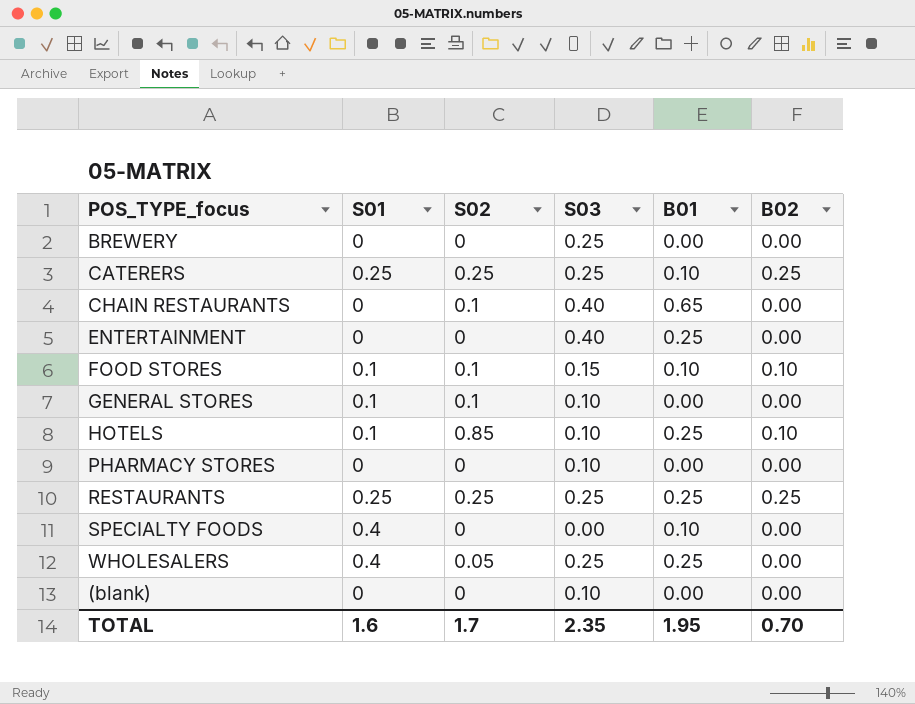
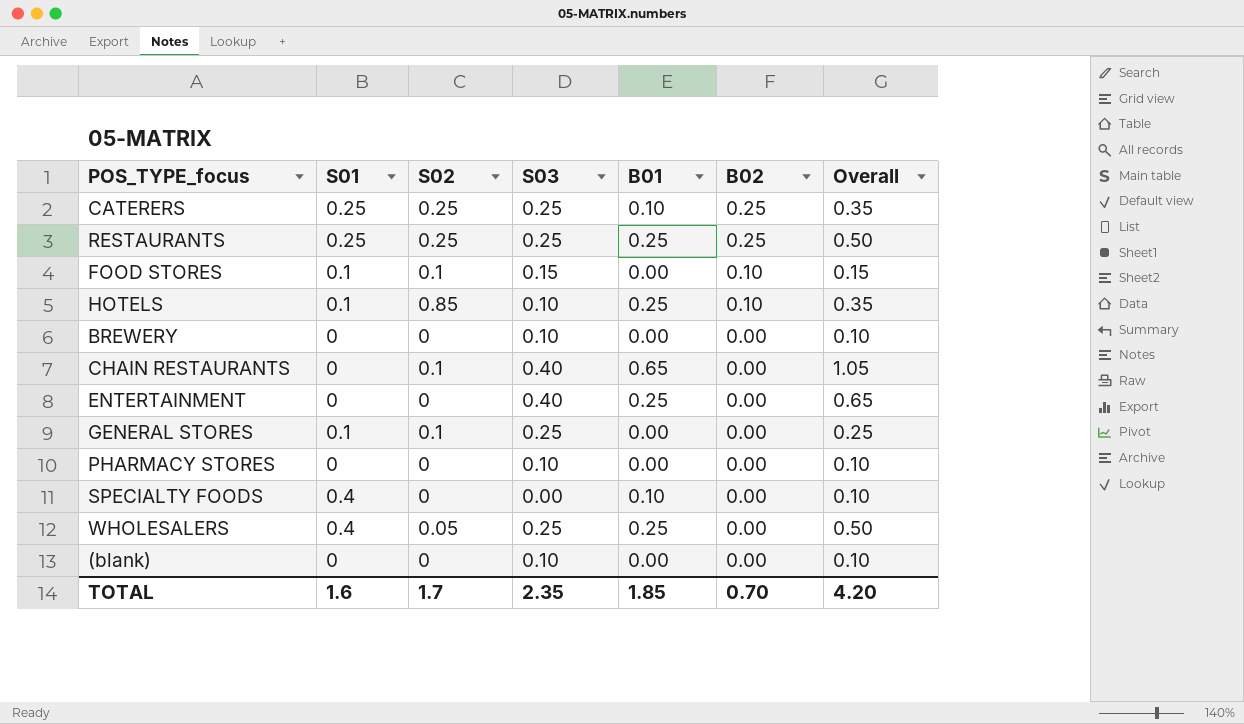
row order: none -> B02 descending
column Overall | formula: none -> [S03] + [B01]
FOOD STORES | B01: 0.10 -> 0.00
BREWERY | S03: 0.25 -> 0.10
GENERAL STORES | S03: 0.10 -> 0.25
TOTAL | B01: 1.95 -> 1.85

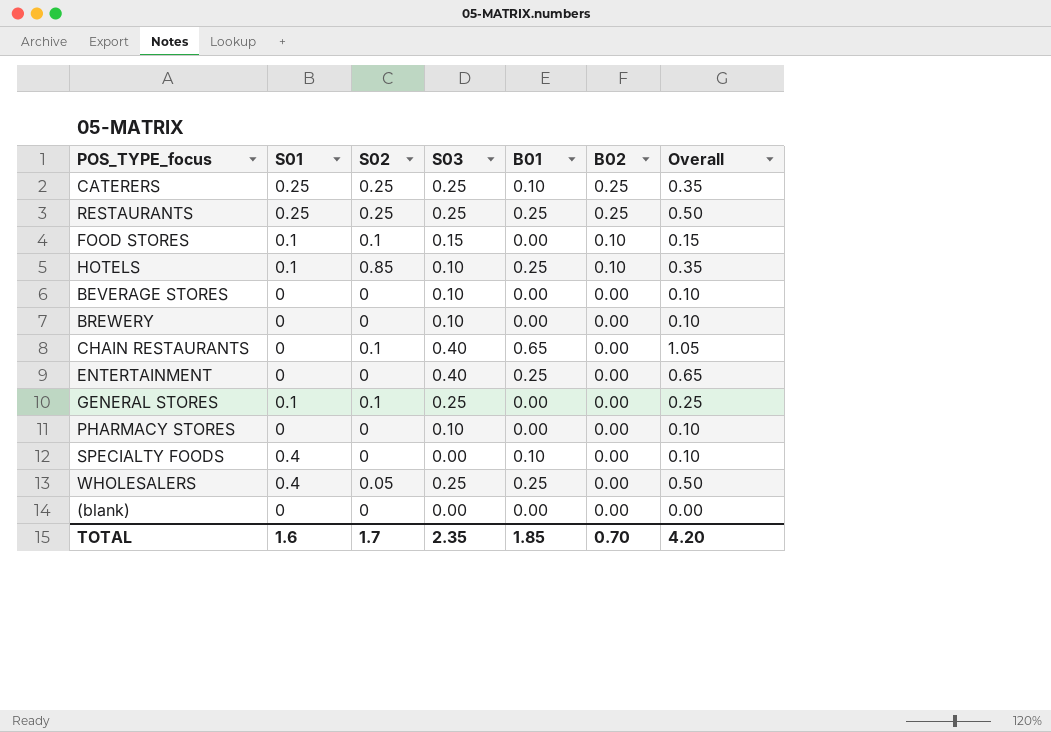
row BEVERAGE STORES: none -> 0 | 0 | 0.10 | 0.00 | 0.00 | 0.10
(blank) | S03: 0.10 -> 0.00
(blank) | Overall: 0.10 -> 0.00

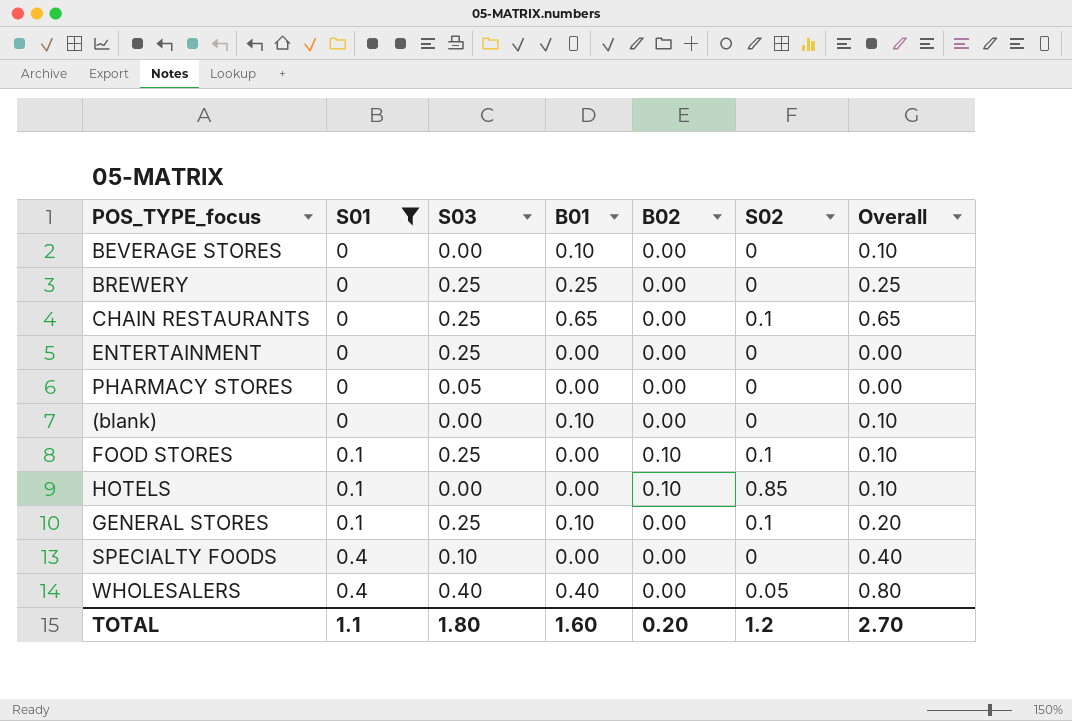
filter: none -> S01 != 0.25
row order: B02 descending -> S01 ascending
column S02 | position: 3 -> 6
column Overall | formula: [S03] + [B01] -> [S01] + [B01]
BEVERAGE STORES | S03: 0.10 -> 0.00
BEVERAGE STORES | B01: 0.00 -> 0.10
BREWERY | S03: 0.10 -> 0.25
BREWERY | B01: 0.00 -> 0.25
CHAIN RESTAURANTS | S03: 0.40 -> 0.25
ENTERTAINMENT | S03: 0.40 -> 0.25
ENTERTAINMENT | B01: 0.25 -> 0.00
PHARMACY STORES | S03: 0.10 -> 0.05
(blank) | B01: 0.00 -> 0.10
FOOD STORES | S03: 0.15 -> 0.25
HOTELS | S03: 0.10 -> 0.00
HOTELS | B01: 0.25 -> 0.00
GENERAL STORES | B01: 0.00 -> 0.10
SPECIALTY FOODS | S03: 0.00 -> 0.10
SPECIALTY FOODS | B01: 0.10 -> 0.00
WHOLESALERS | S03: 0.25 -> 0.40
WHOLESALERS | B01: 0.25 -> 0.40
TOTAL | S01: 1.6 -> 1.1
TOTAL | S03: 2.35 -> 1.80
TOTAL | B01: 1.85 -> 1.60
TOTAL | B02: 0.70 -> 0.20
TOTAL | S02: 1.7 -> 1.2
TOTAL | Overall: 4.20 -> 2.70

